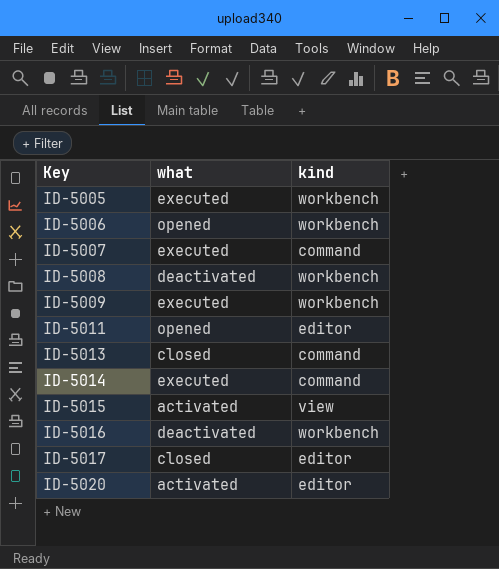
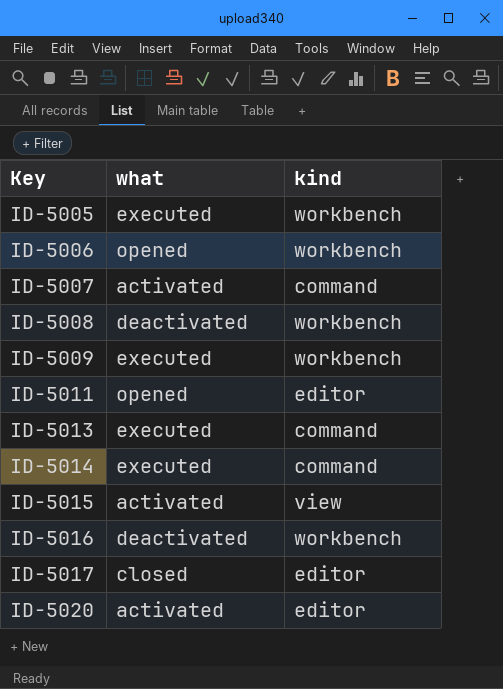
ID-5007 | what: executed -> activated
ID-5013 | what: closed -> executed

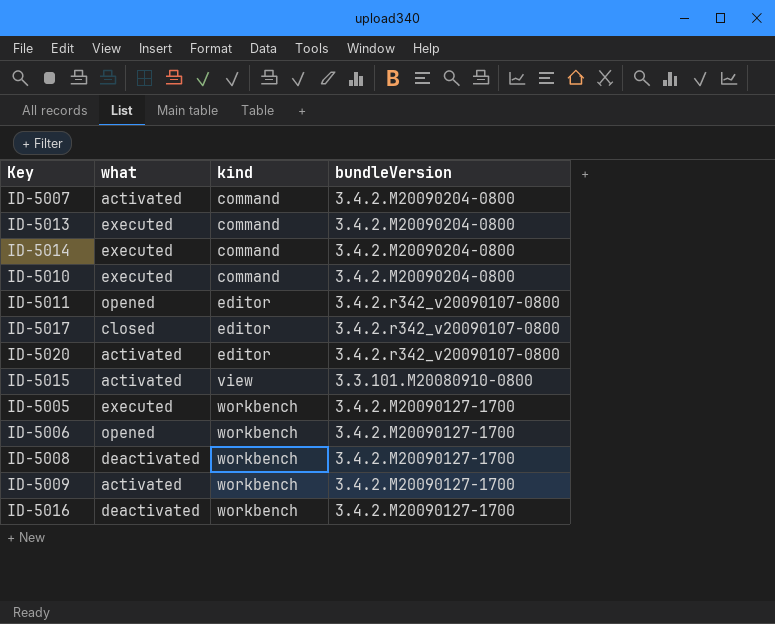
row order: Key ascending -> kind ascending
column bundleVersion | position: none -> 4
row ID-5010: none -> executed | command | 3.4.2.M20090204-0800
ID-5009 | what: executed -> activated

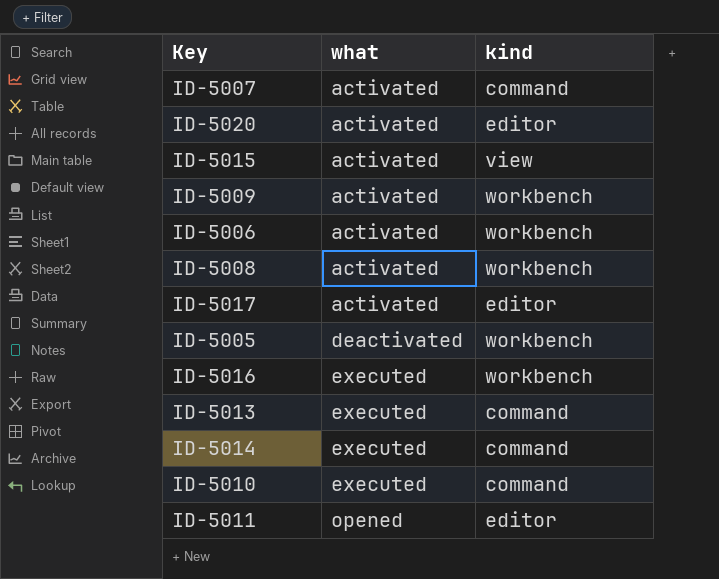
row order: kind ascending -> what ascending
column bundleVersion | position: 4 -> none
ID-5006 | what: opened -> activated
ID-5008 | what: deactivated -> activated
ID-5017 | what: closed -> activated
ID-5005 | what: executed -> deactivated
ID-5016 | what: deactivated -> executed

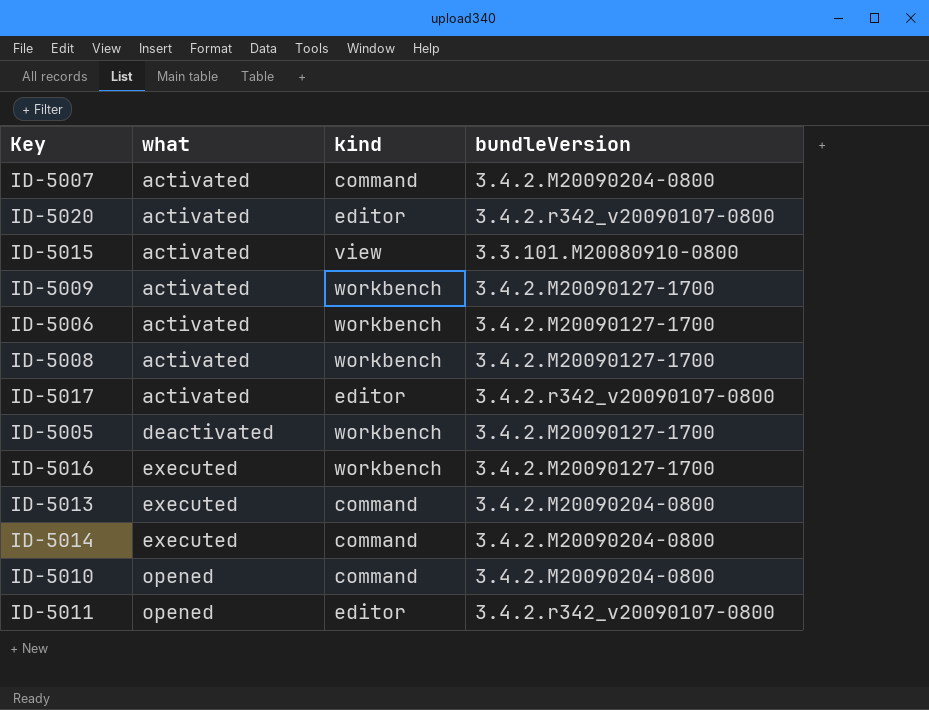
column bundleVersion | position: none -> 4
ID-5010 | what: executed -> opened

